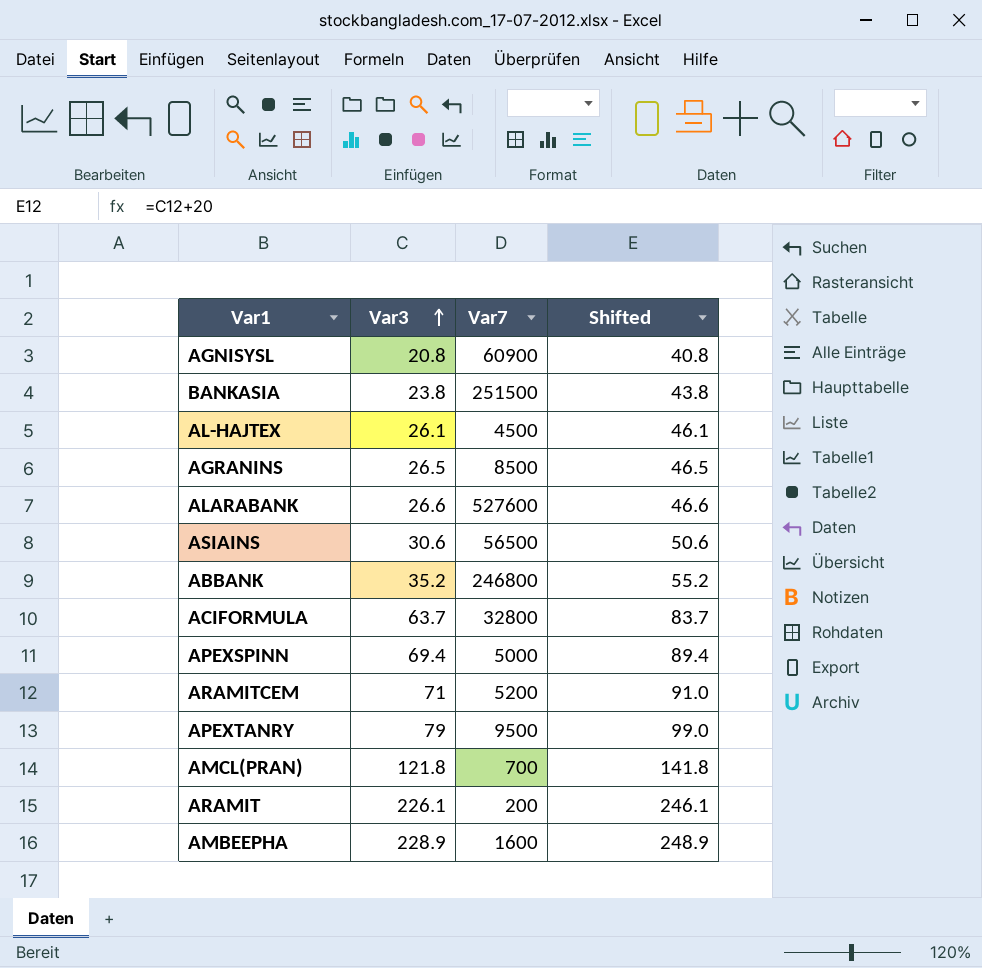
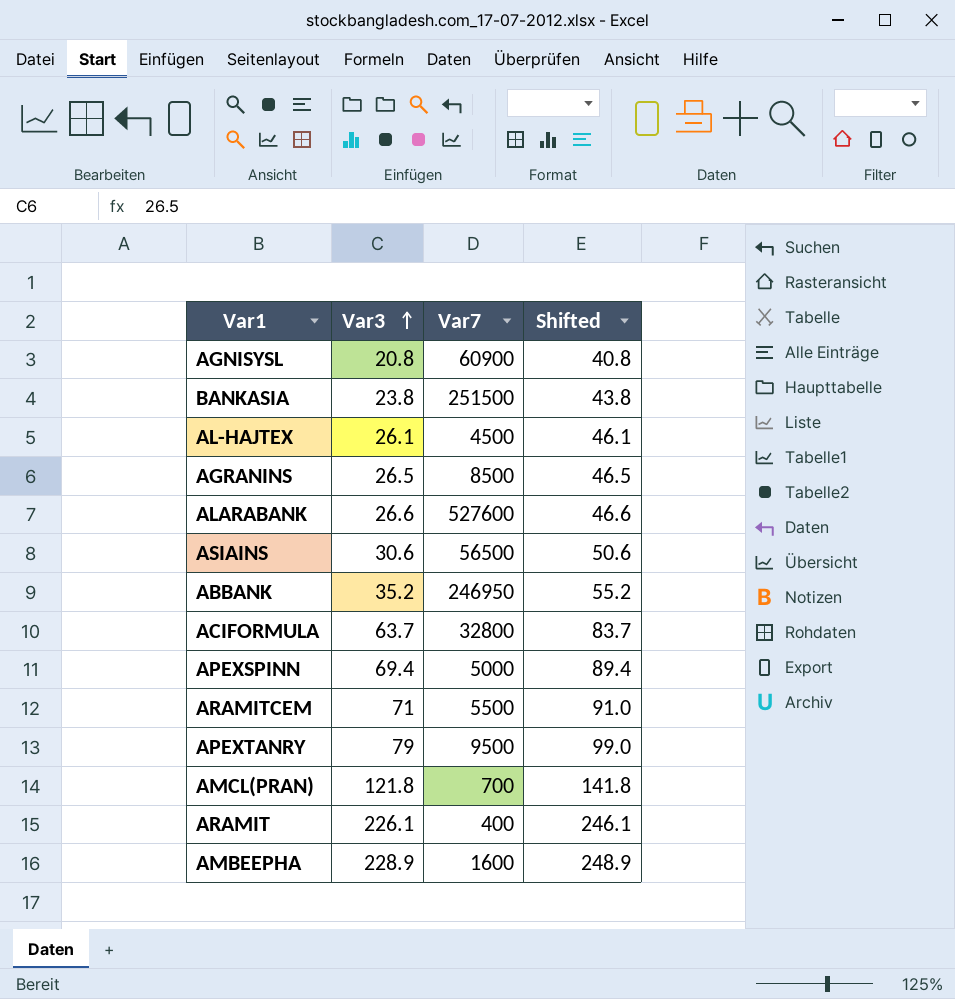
ABBANK | Var7: 246800 -> 246950
ARAMITCEM | Var7: 5200 -> 5500
ARAMIT | Var7: 200 -> 400

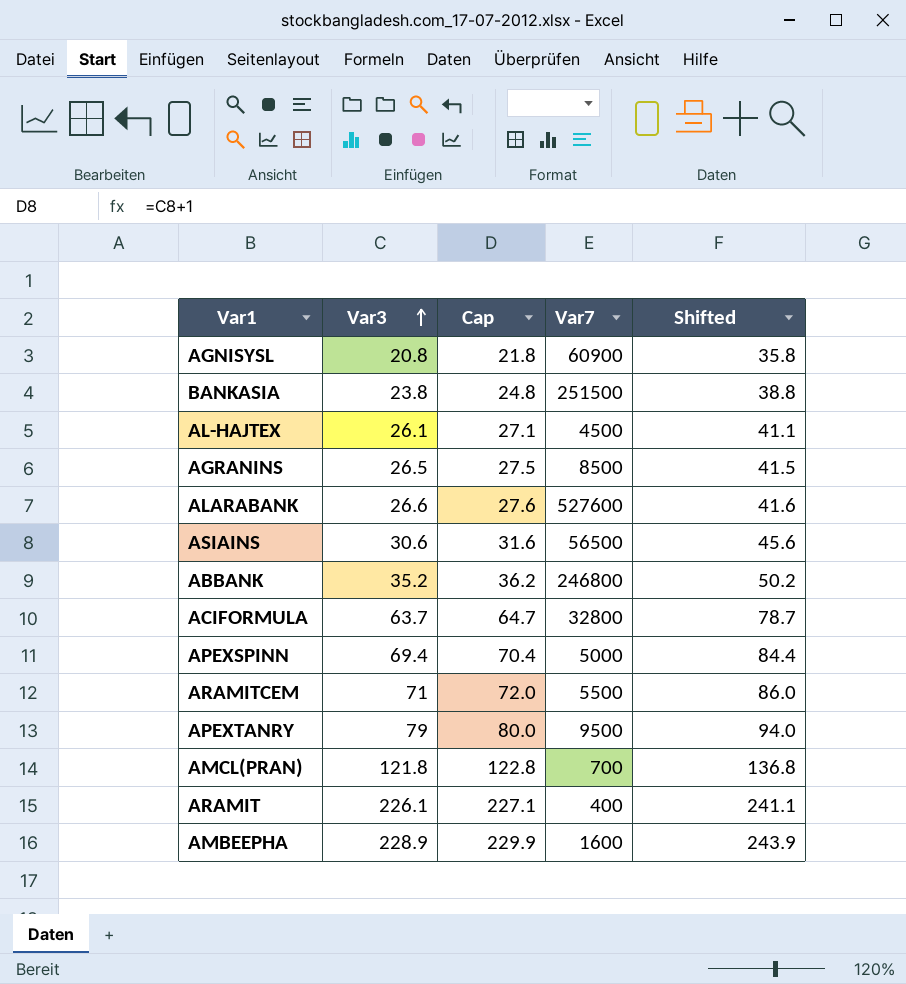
column Cap | formula: none -> [Var3] + 1
column Shifted | formula: [Var3] + 20 -> [Var3] + 15
ABBANK | Var7: 246950 -> 246800

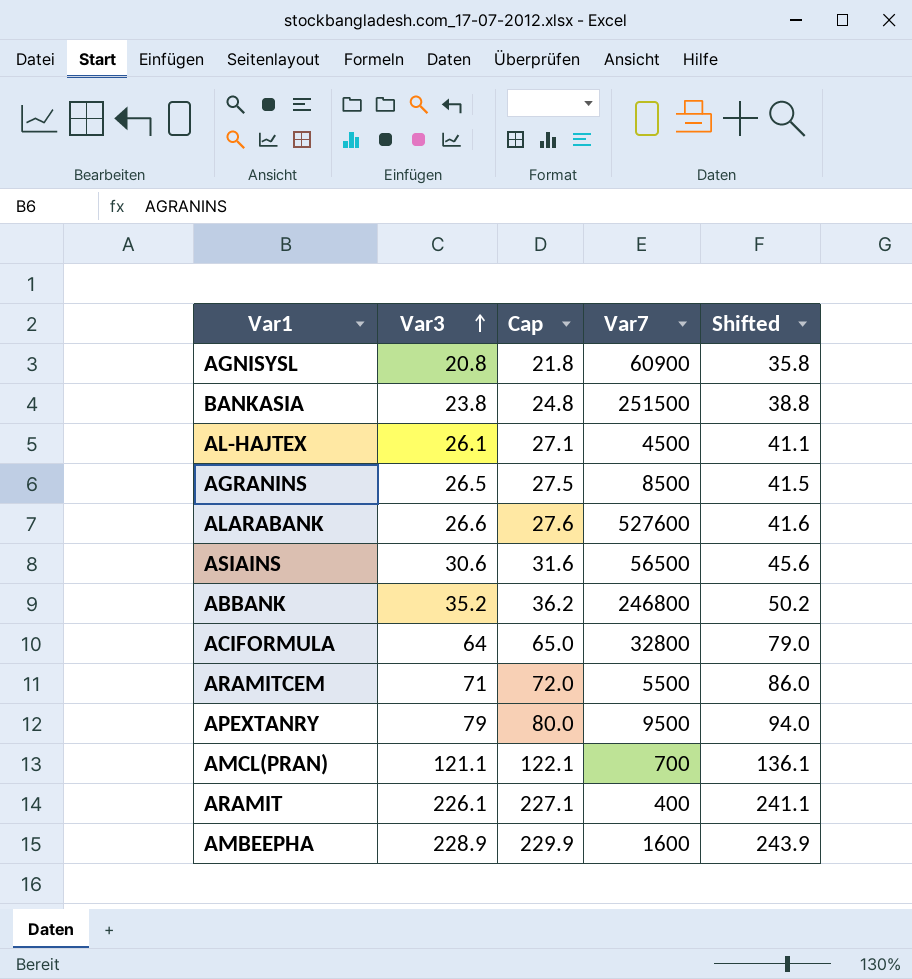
row APEXSPINN: 69.4 | 70.4 | 5000 | 84.4 -> none
ACIFORMULA | Var3: 63.7 -> 64
ACIFORMULA | Cap: 64.7 -> 65.0
ACIFORMULA | Shifted: 78.7 -> 79.0
AMCL(PRAN) | Var3: 121.8 -> 121.1
AMCL(PRAN) | Cap: 122.8 -> 122.1
AMCL(PRAN) | Shifted: 136.8 -> 136.1

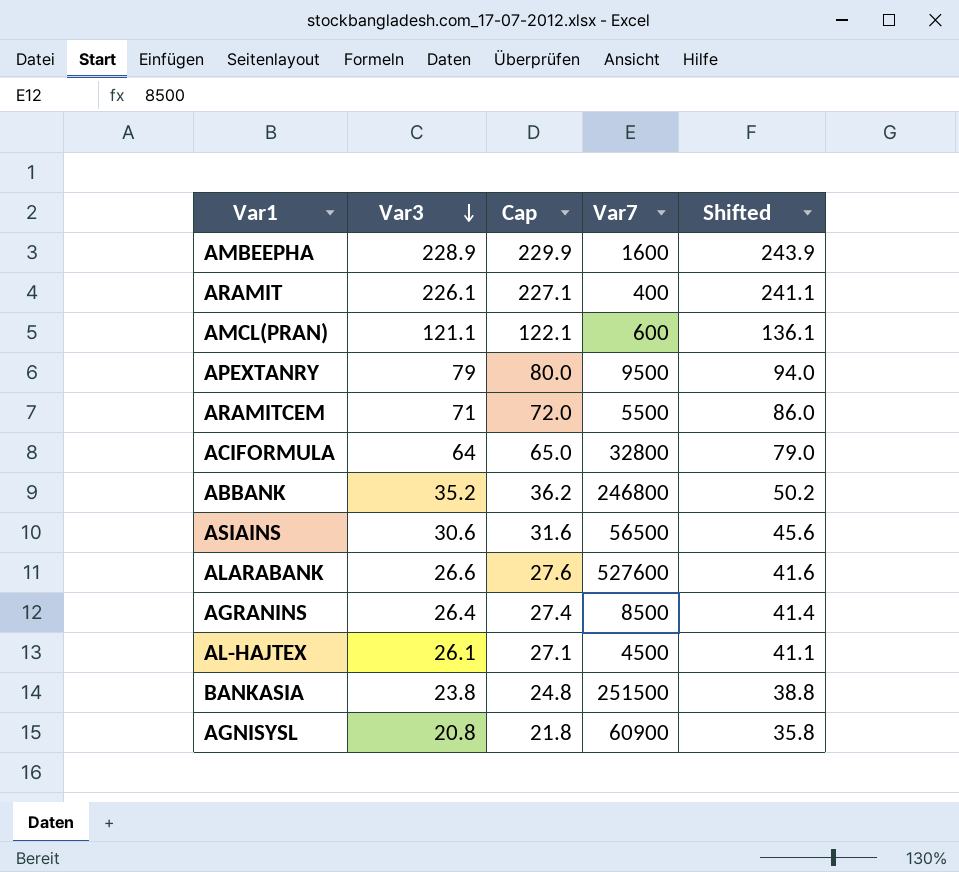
row order: Var3 ascending -> Var3 descending
AMCL(PRAN) | Var7: 700 -> 600
AGRANINS | Var3: 26.5 -> 26.4
AGRANINS | Cap: 27.5 -> 27.4
AGRANINS | Shifted: 41.5 -> 41.4

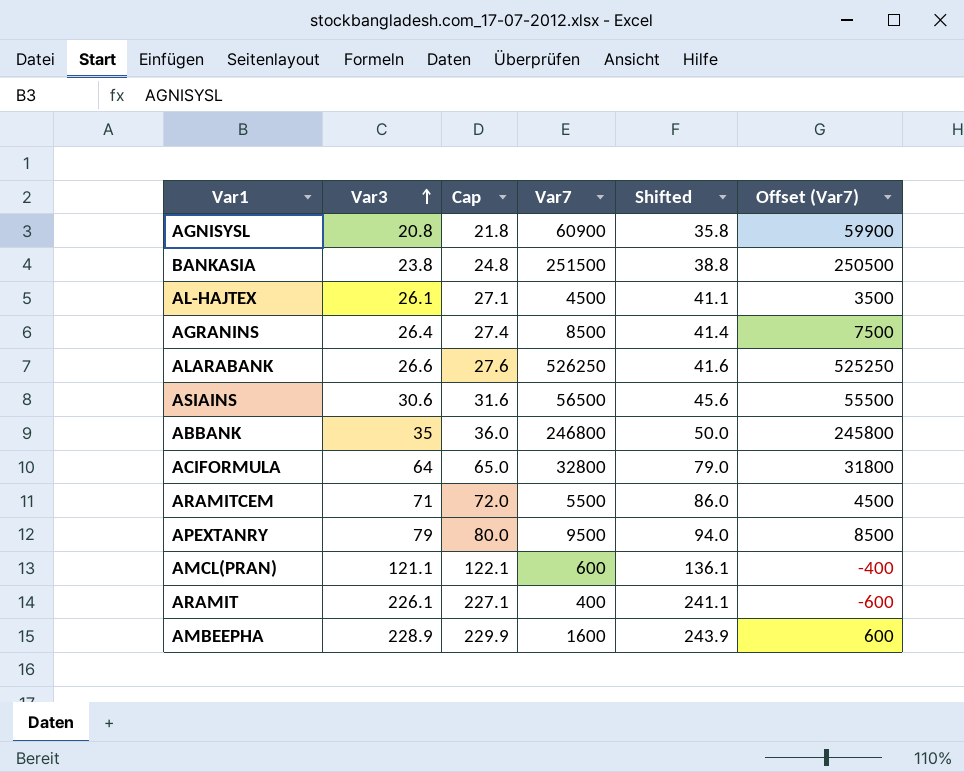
row order: Var3 descending -> Var3 ascending
column Offset (Var7) | formula: none -> [Var7] - 1000
ALARABANK | Var7: 527600 -> 526250
ABBANK | Var3: 35.2 -> 35
ABBANK | Cap: 36.2 -> 36.0
ABBANK | Shifted: 50.2 -> 50.0

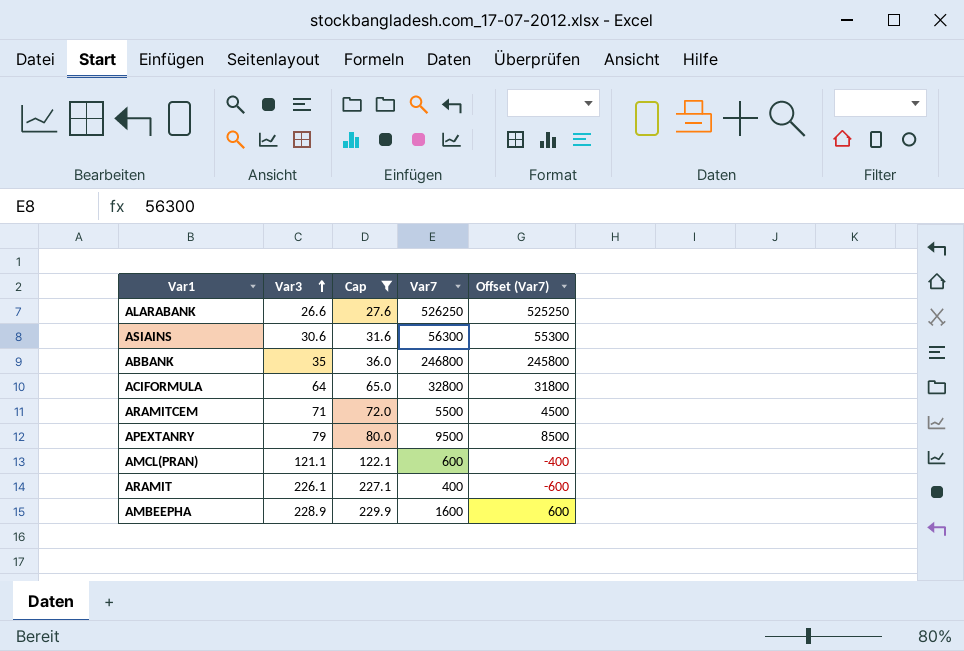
filter: none -> Cap >= 27.6
column Shifted | formula: [Var3] + 15 -> none
ASIAINS | Var7: 56500 -> 56300
ASIAINS | Offset (Var7): 55500 -> 55300

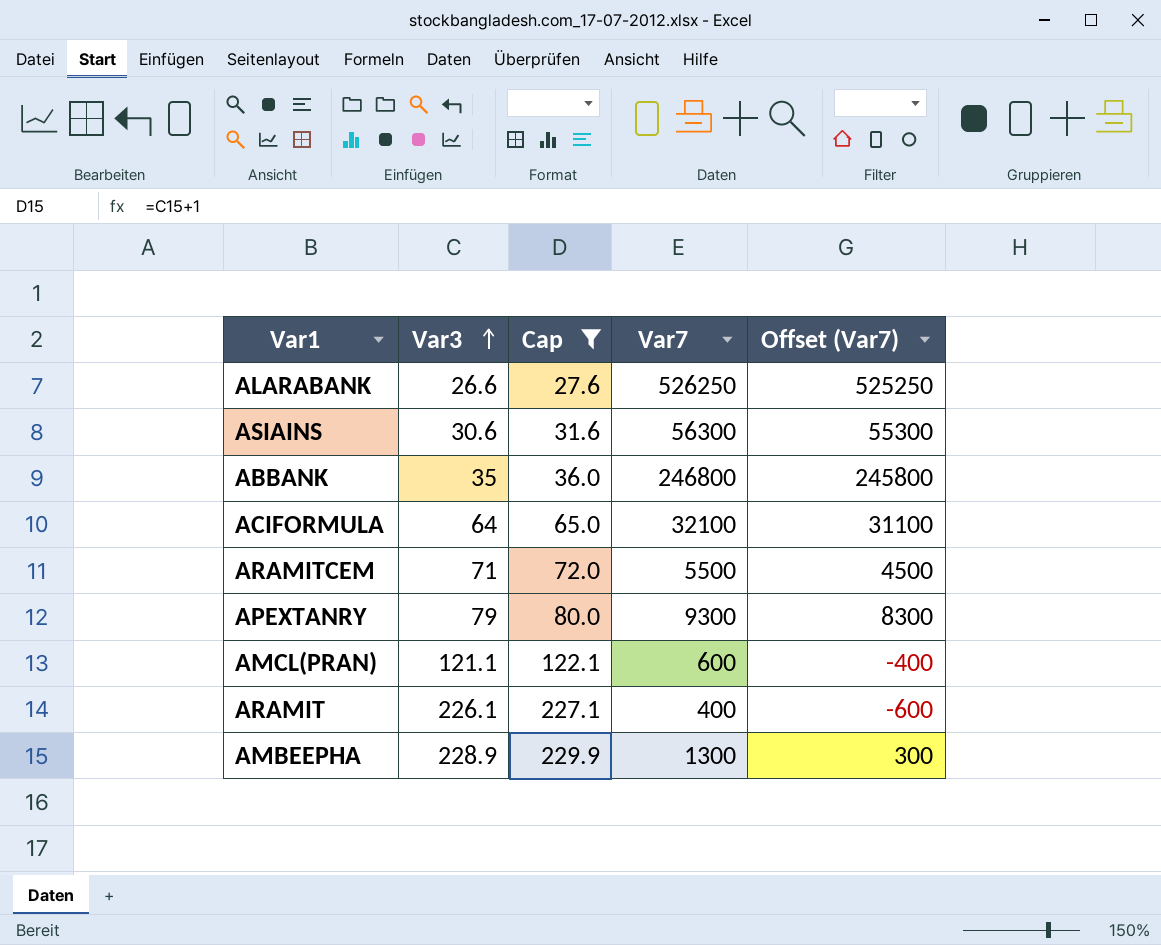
ACIFORMULA | Var7: 32800 -> 32100
ACIFORMULA | Offset (Var7): 31800 -> 31100
APEXTANRY | Var7: 9500 -> 9300
APEXTANRY | Offset (Var7): 8500 -> 8300
AMBEEPHA | Var7: 1600 -> 1300
AMBEEPHA | Offset (Var7): 600 -> 300

